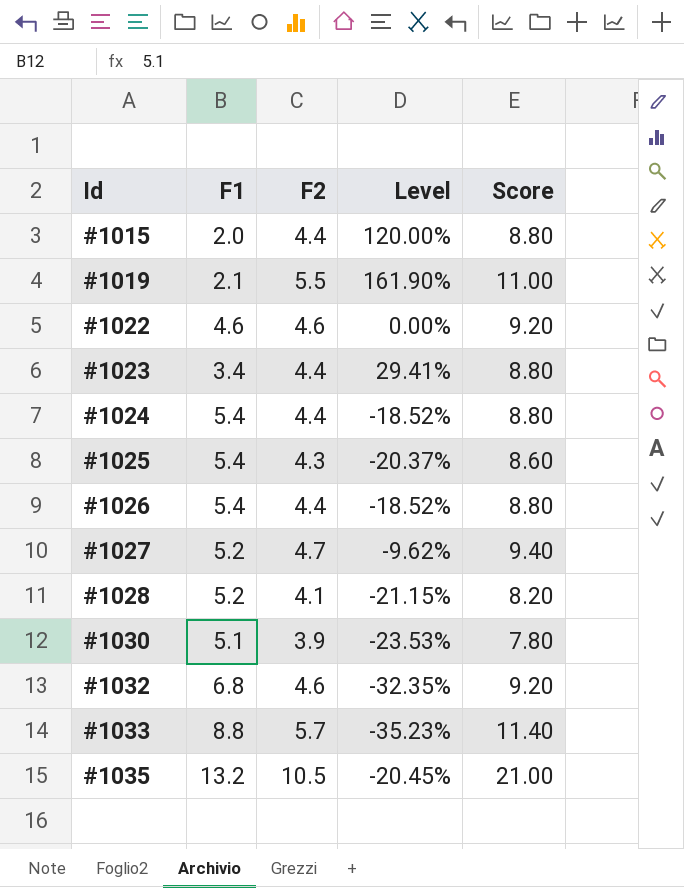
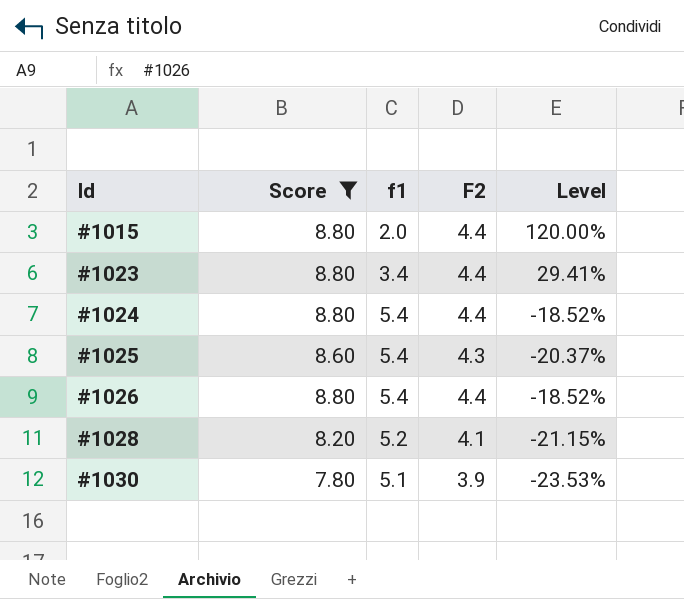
filter: none -> Score <= 8.80
column Score | position: 5 -> 2
column name: F1 -> f1

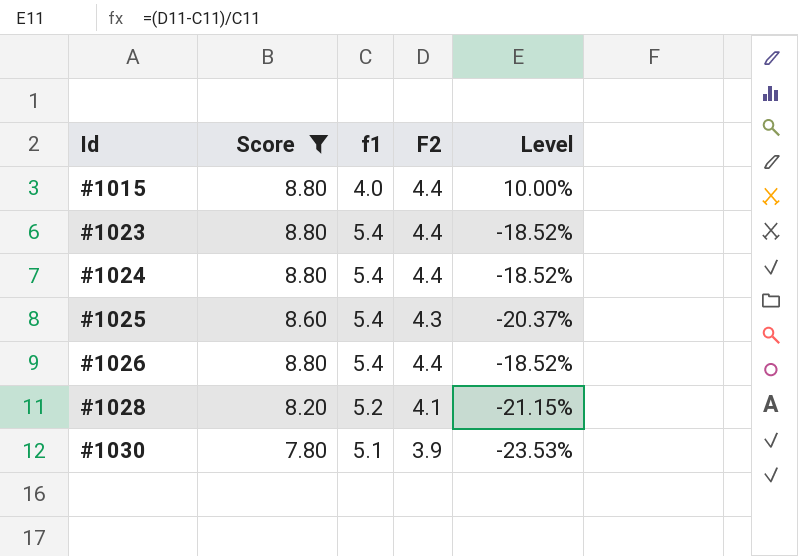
#1015 | f1: 2.0 -> 4.0
#1015 | Level: 120.00% -> 10.00%
#1023 | f1: 3.4 -> 5.4
#1023 | Level: 29.41% -> -18.52%

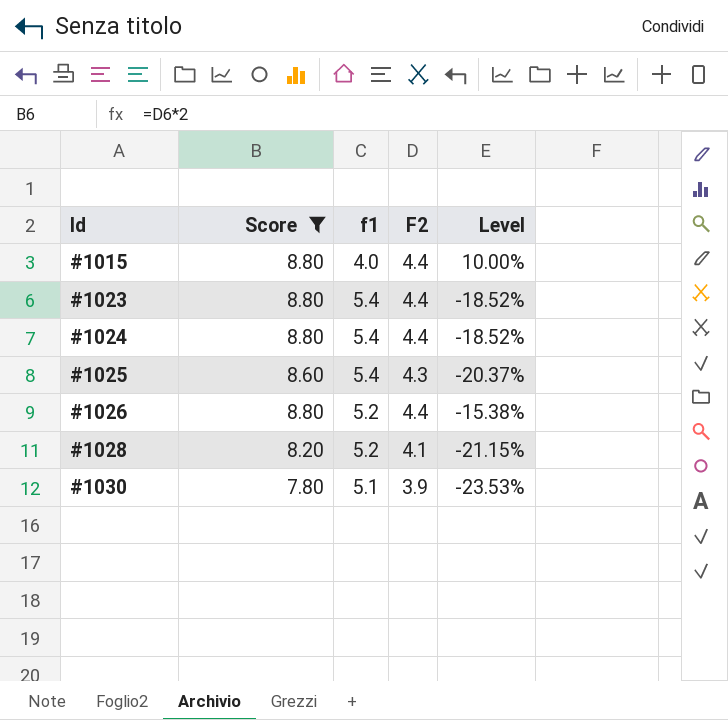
#1026 | f1: 5.4 -> 5.2
#1026 | Level: -18.52% -> -15.38%

